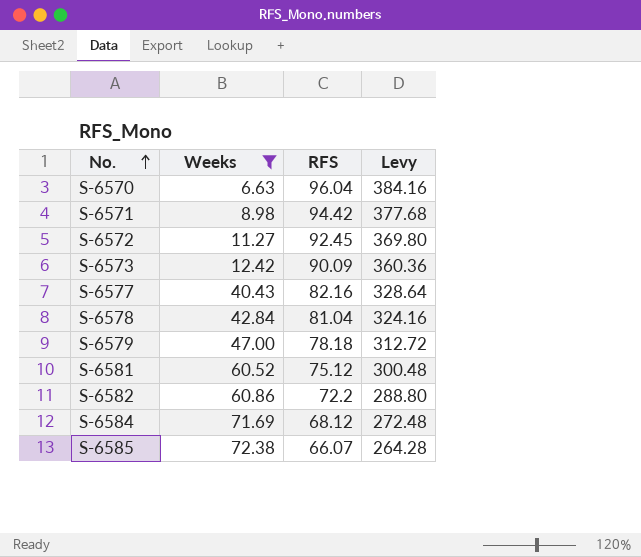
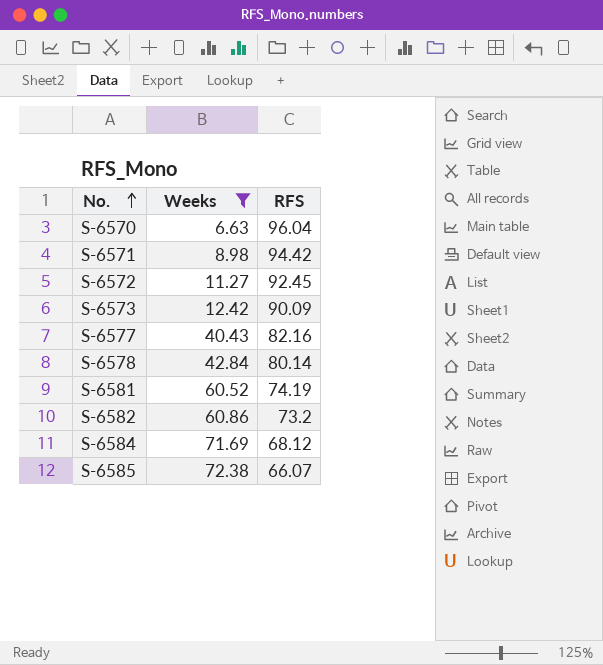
column Levy | formula: [RFS] * 4 -> none
row S-6579: 47.00 | 78.18 | 312.72 -> none
S-6578 | RFS: 81.04 -> 80.14
S-6581 | RFS: 75.12 -> 74.19
S-6582 | RFS: 72.2 -> 73.2

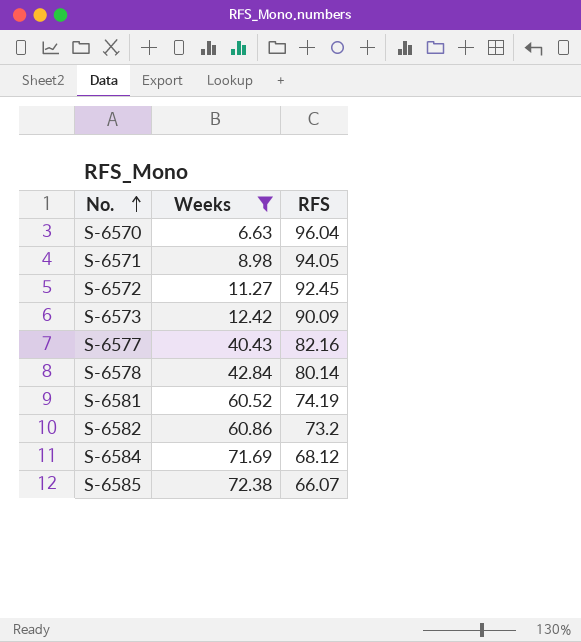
S-6571 | RFS: 94.42 -> 94.05

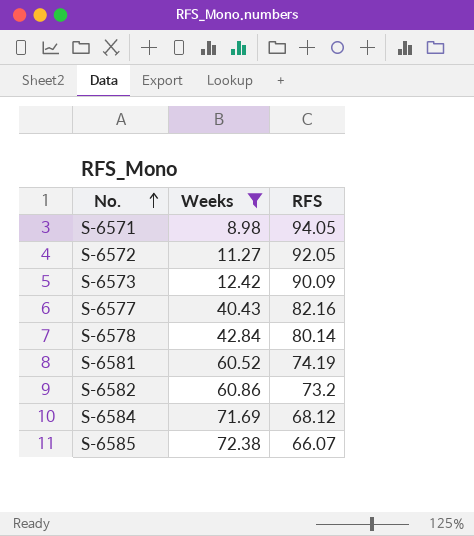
row S-6570: 6.63 | 96.04 -> none
S-6572 | RFS: 92.45 -> 92.05

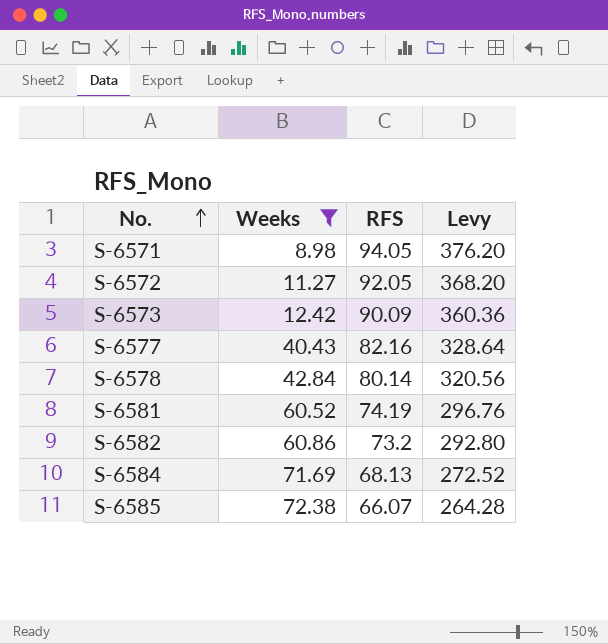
column Levy | formula: none -> [RFS] * 4
S-6584 | RFS: 68.12 -> 68.13

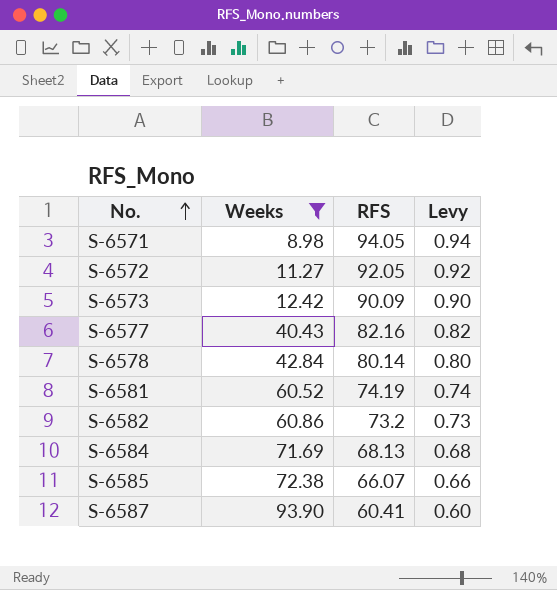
column Levy | formula: [RFS] * 4 -> [RFS] * 0.01
row S-6587: none -> 93.90 | 60.41 | 0.60

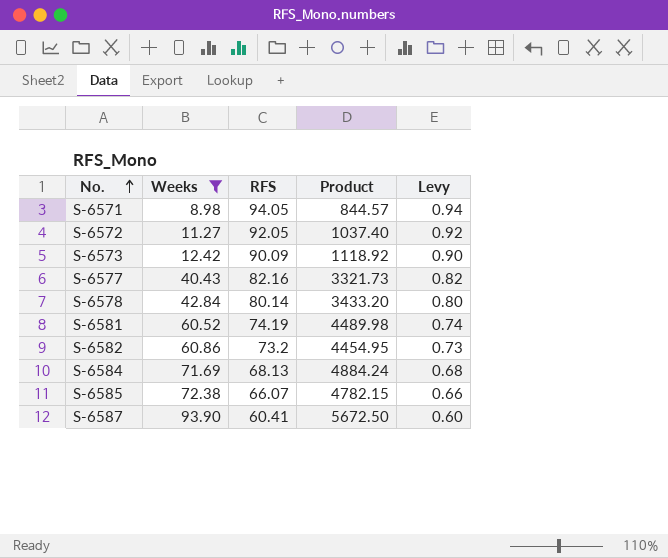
column Product | formula: none -> [Weeks] * [RFS]

